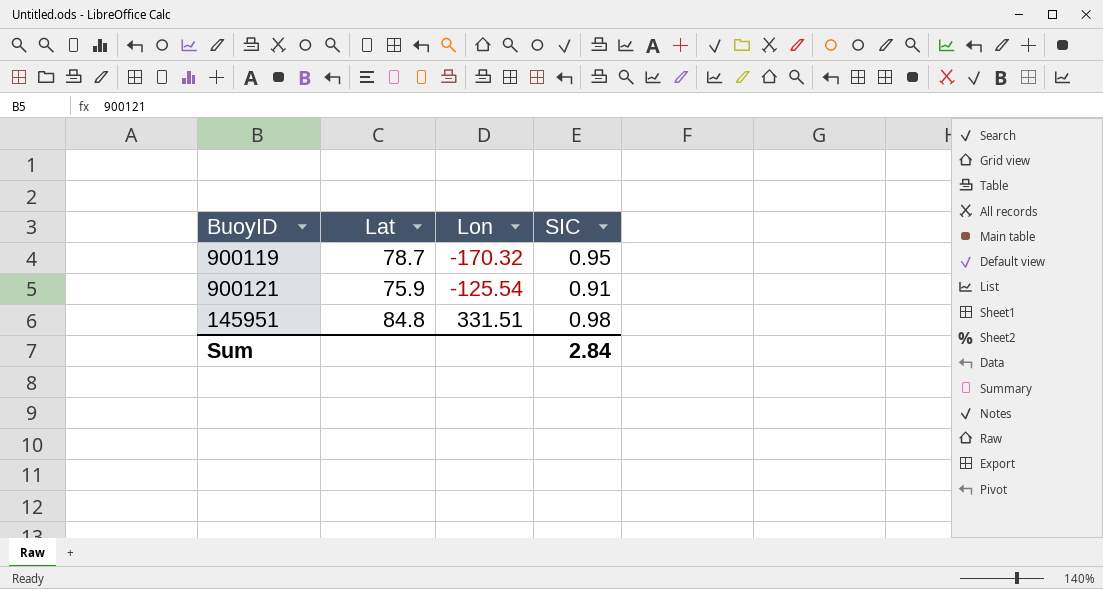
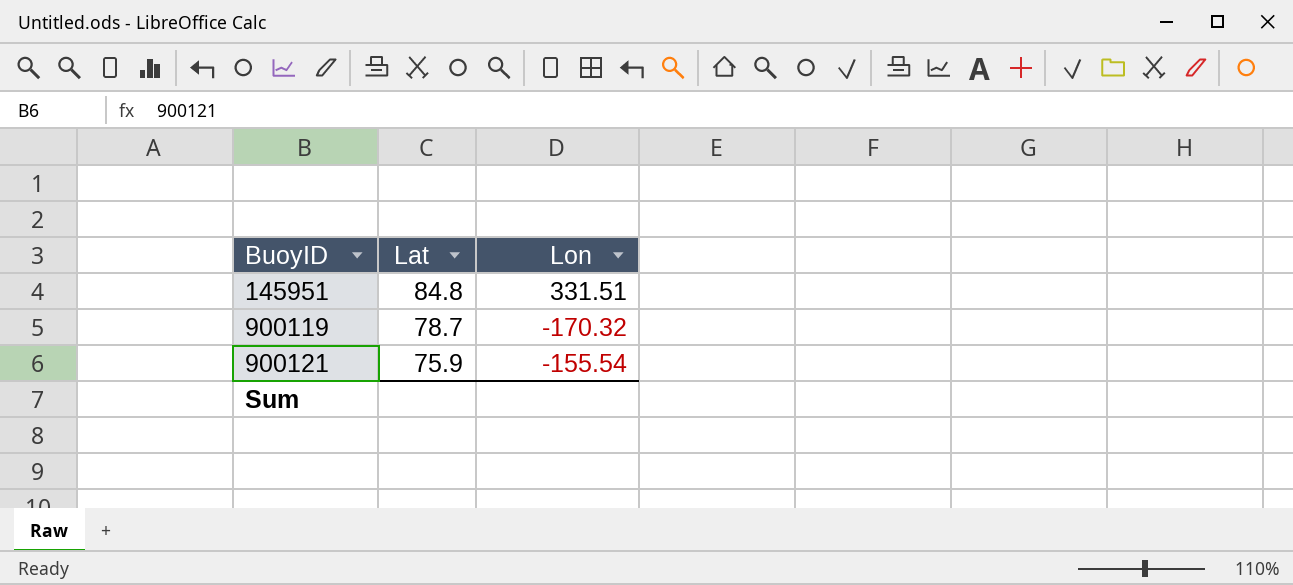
row order: Lon ascending -> BuoyID ascending
column SIC | position: 4 -> none
900121 | Lon: -125.54 -> -155.54

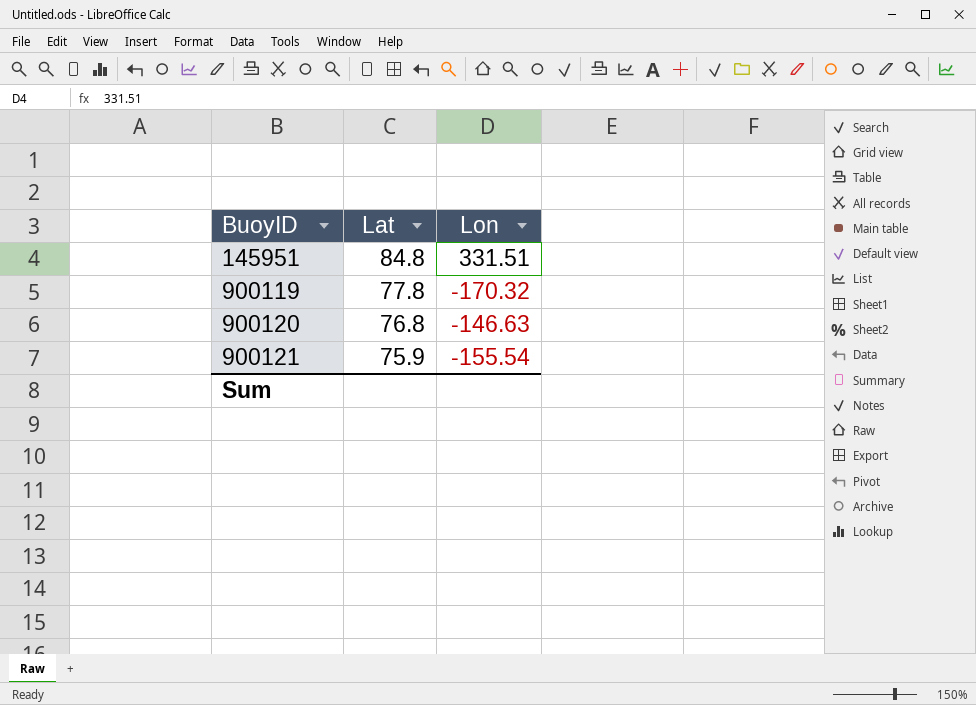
900119 | Lat: 78.7 -> 77.8
row 900120: none -> 76.8 | -146.63

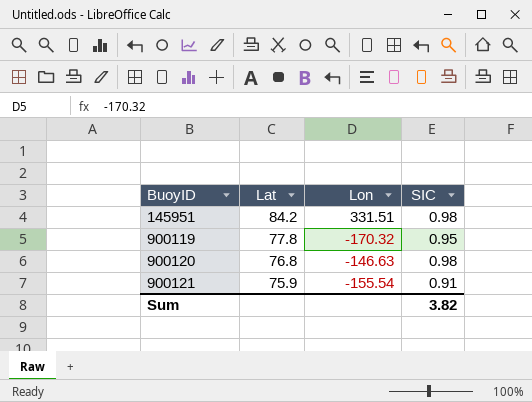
column SIC | position: none -> 4
145951 | Lat: 84.8 -> 84.2

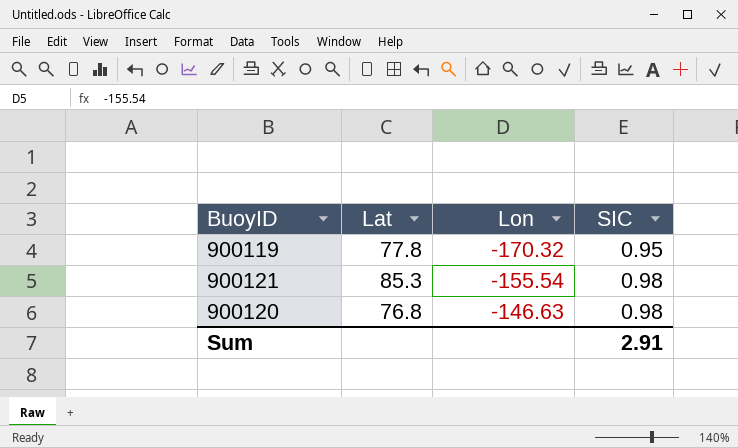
row order: BuoyID ascending -> Lon ascending
row 145951: 84.2 | 331.51 | 0.98 -> none
900121 | Lat: 75.9 -> 85.3
900121 | SIC: 0.91 -> 0.98
Sum | SIC: 3.82 -> 2.91

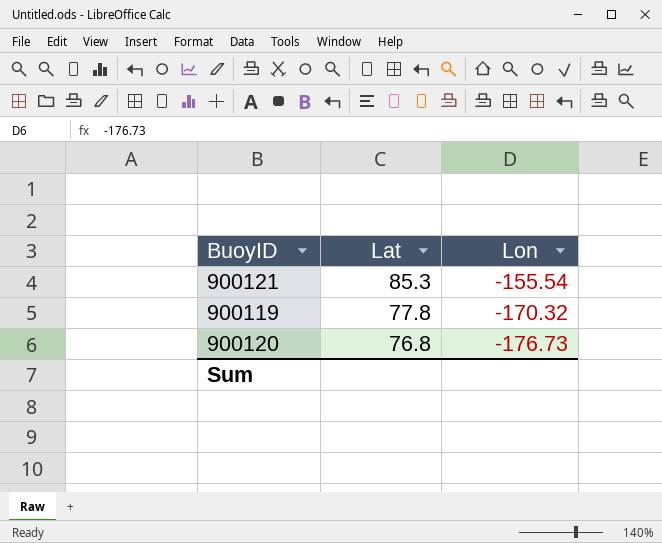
row order: Lon ascending -> Lat descending
column SIC | position: 4 -> none
900120 | Lon: -146.63 -> -176.73

